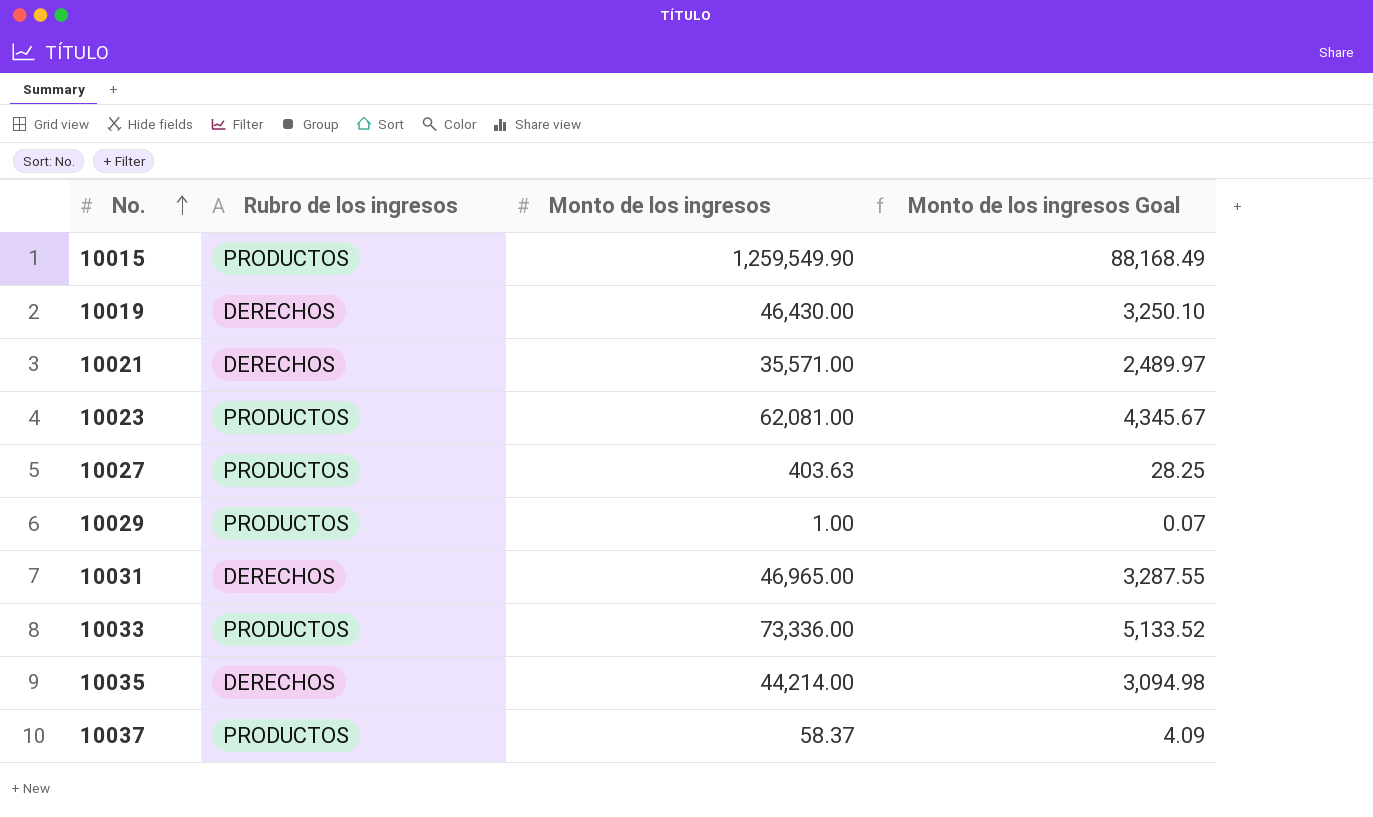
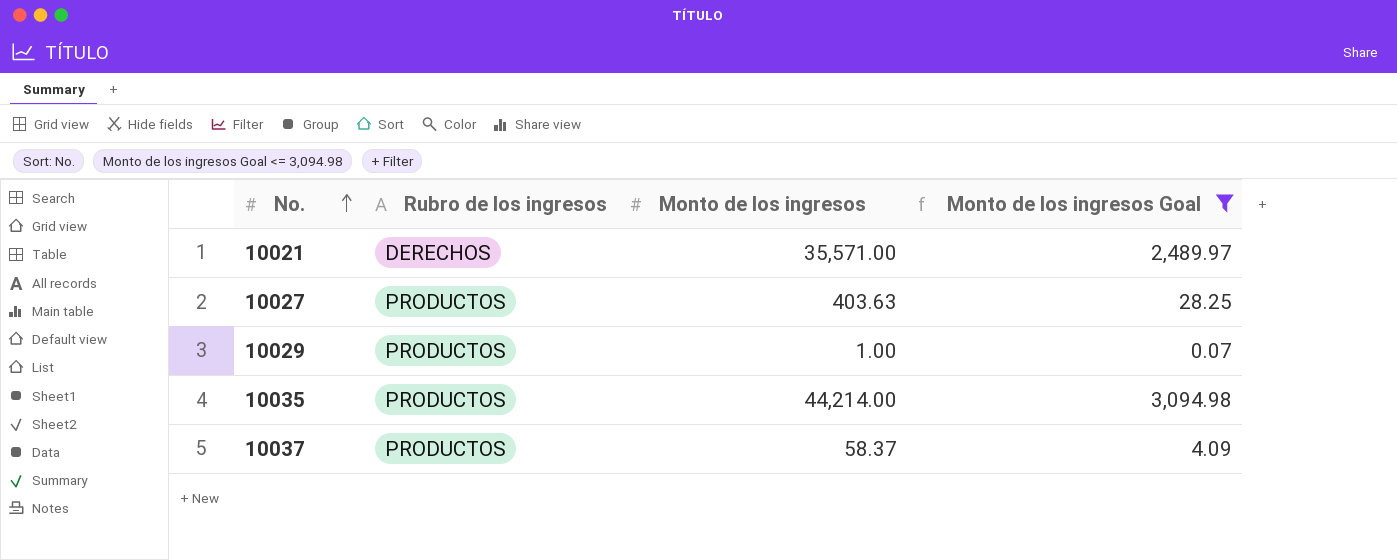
filter: none -> Monto de los ingresos Goal <= 3,094.98
10035 | Rubro de los ingresos: DERECHOS -> PRODUCTOS

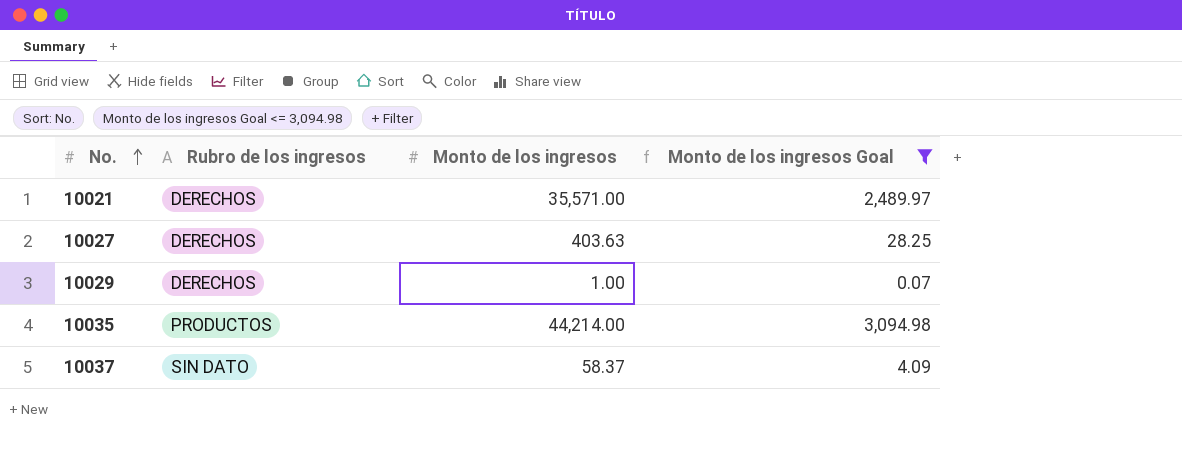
10027 | Rubro de los ingresos: PRODUCTOS -> DERECHOS
10029 | Rubro de los ingresos: PRODUCTOS -> DERECHOS
10037 | Rubro de los ingresos: PRODUCTOS -> SIN DATO

